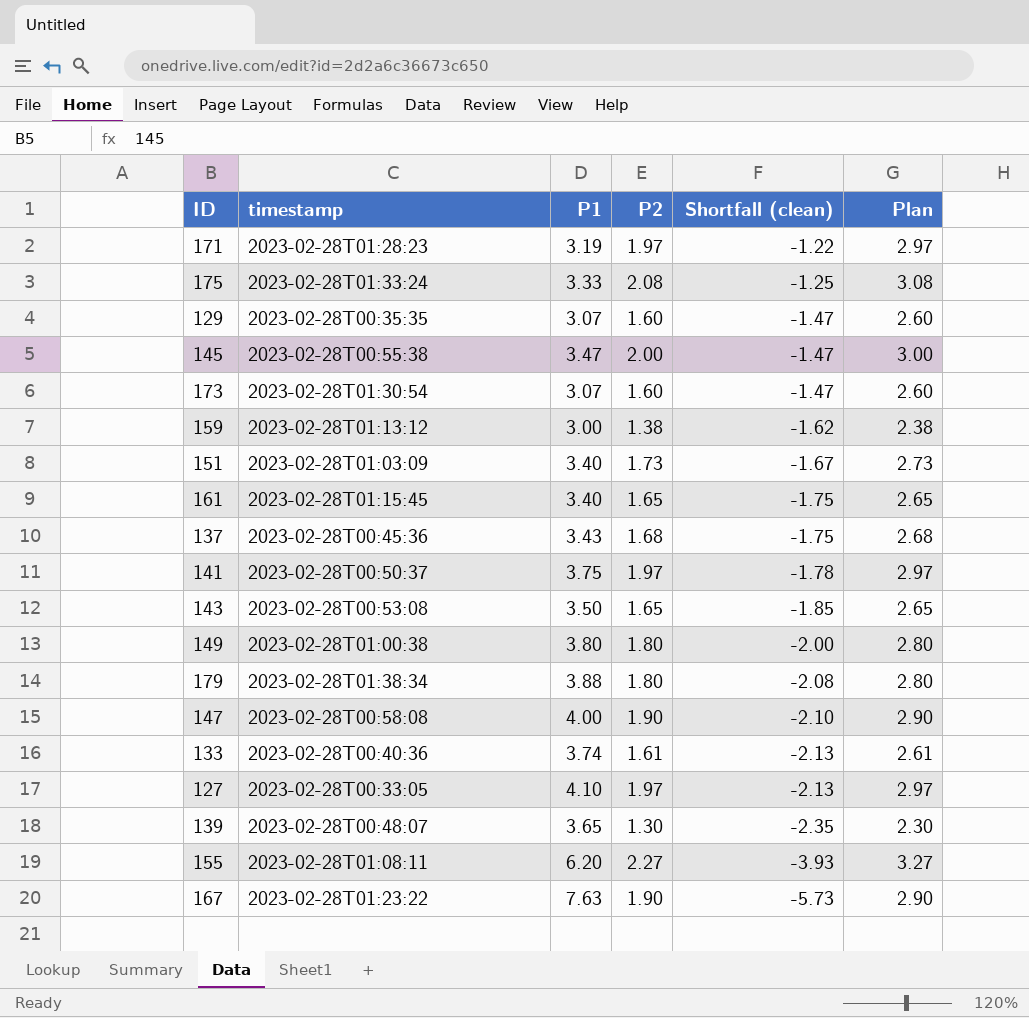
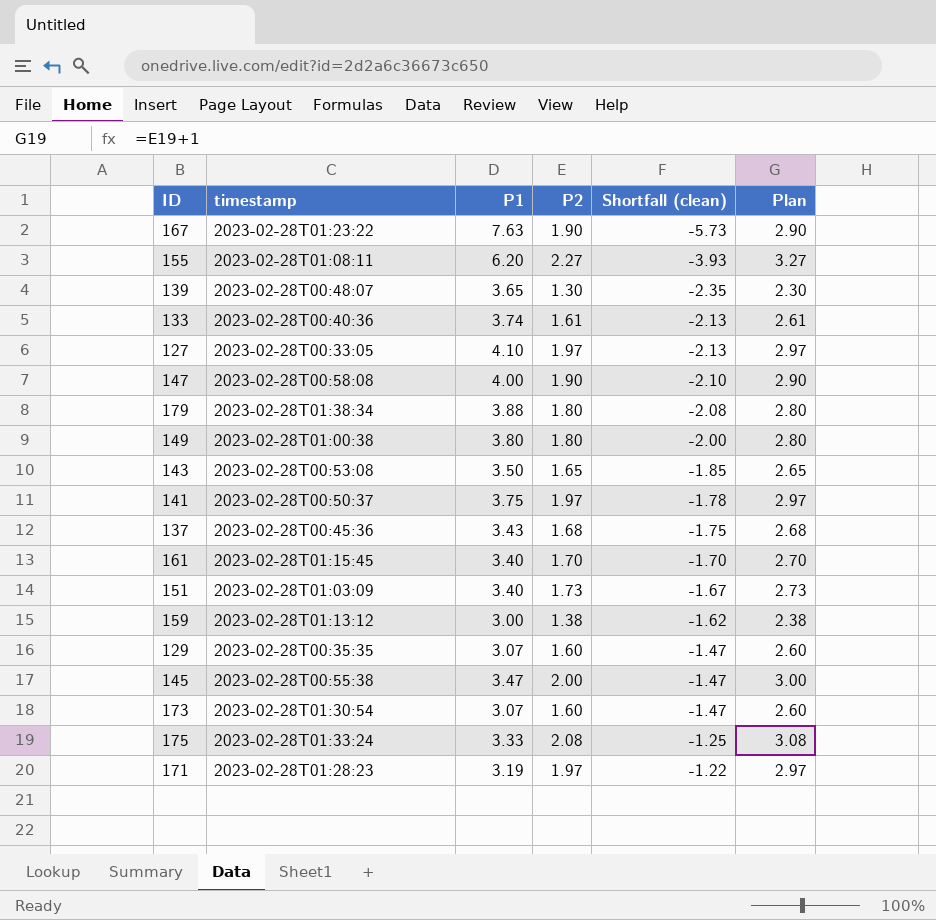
row order: Shortfall (clean) descending -> Shortfall (clean) ascending
161 | P2: 1.65 -> 1.70
161 | Shortfall (clean): -1.75 -> -1.70
161 | Plan: 2.65 -> 2.70

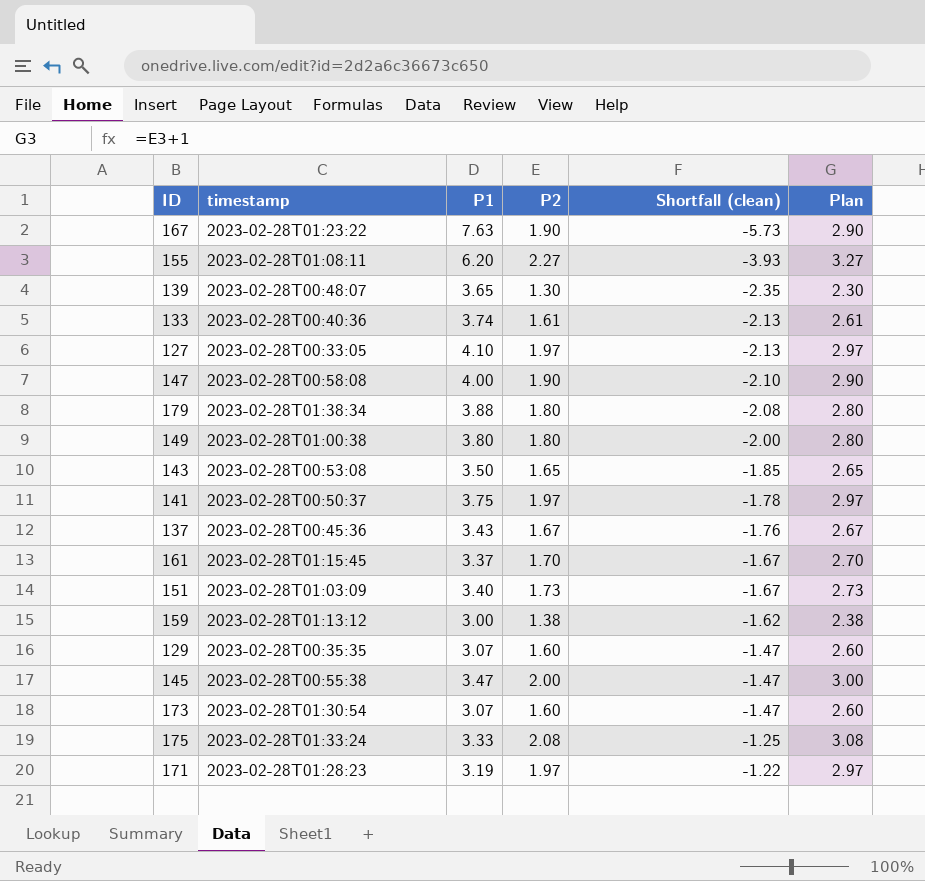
137 | P2: 1.68 -> 1.67
137 | Shortfall (clean): -1.75 -> -1.76
137 | Plan: 2.68 -> 2.67
161 | P1: 3.40 -> 3.37
161 | Shortfall (clean): -1.70 -> -1.67

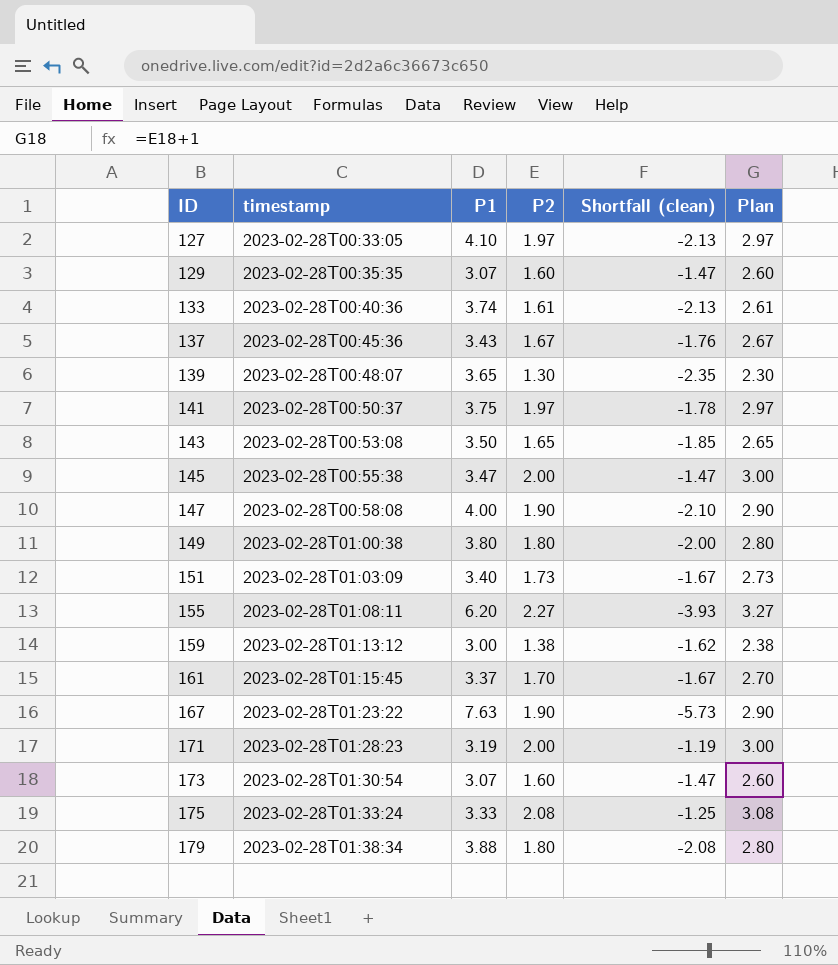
row order: Shortfall (clean) ascending -> ID ascending
171 | P2: 1.97 -> 2.00
171 | Shortfall (clean): -1.22 -> -1.19
171 | Plan: 2.97 -> 3.00

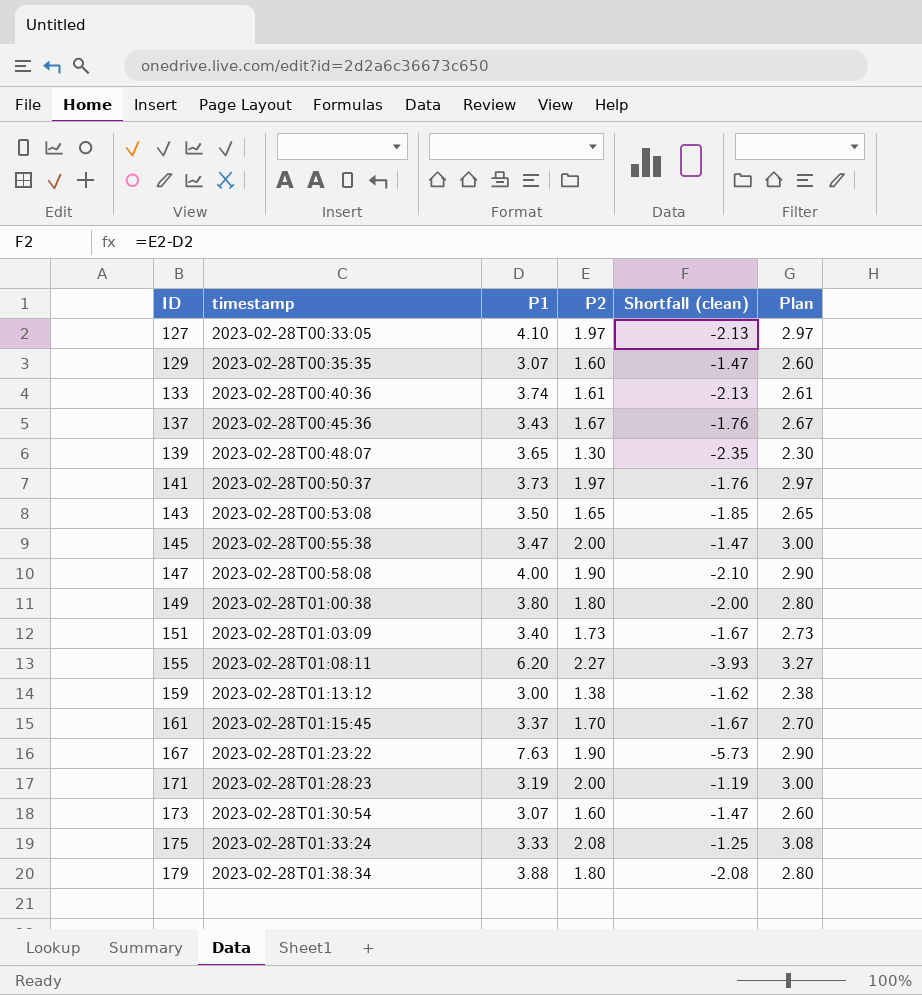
141 | P1: 3.75 -> 3.73
141 | Shortfall (clean): -1.78 -> -1.76

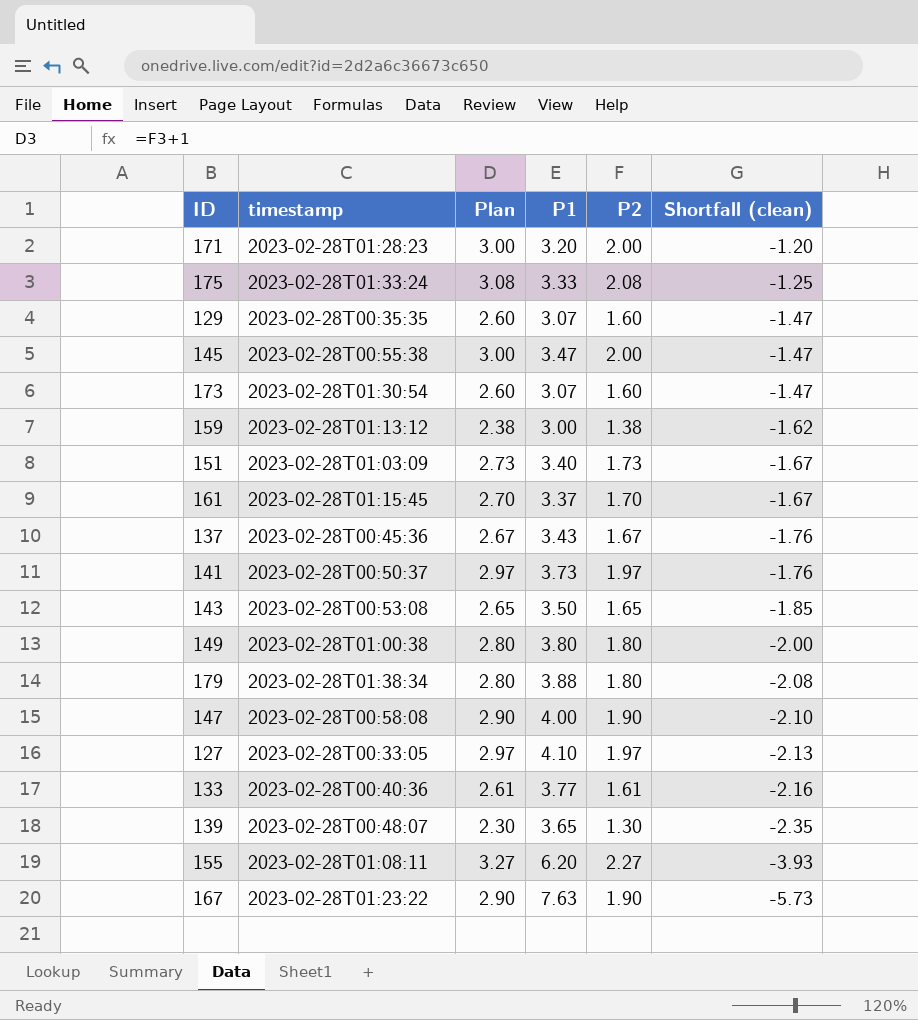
row order: ID ascending -> Shortfall (clean) descending
column Plan | position: 6 -> 3
171 | P1: 3.19 -> 3.20
171 | Shortfall (clean): -1.19 -> -1.20
133 | P1: 3.74 -> 3.77
133 | Shortfall (clean): -2.13 -> -2.16

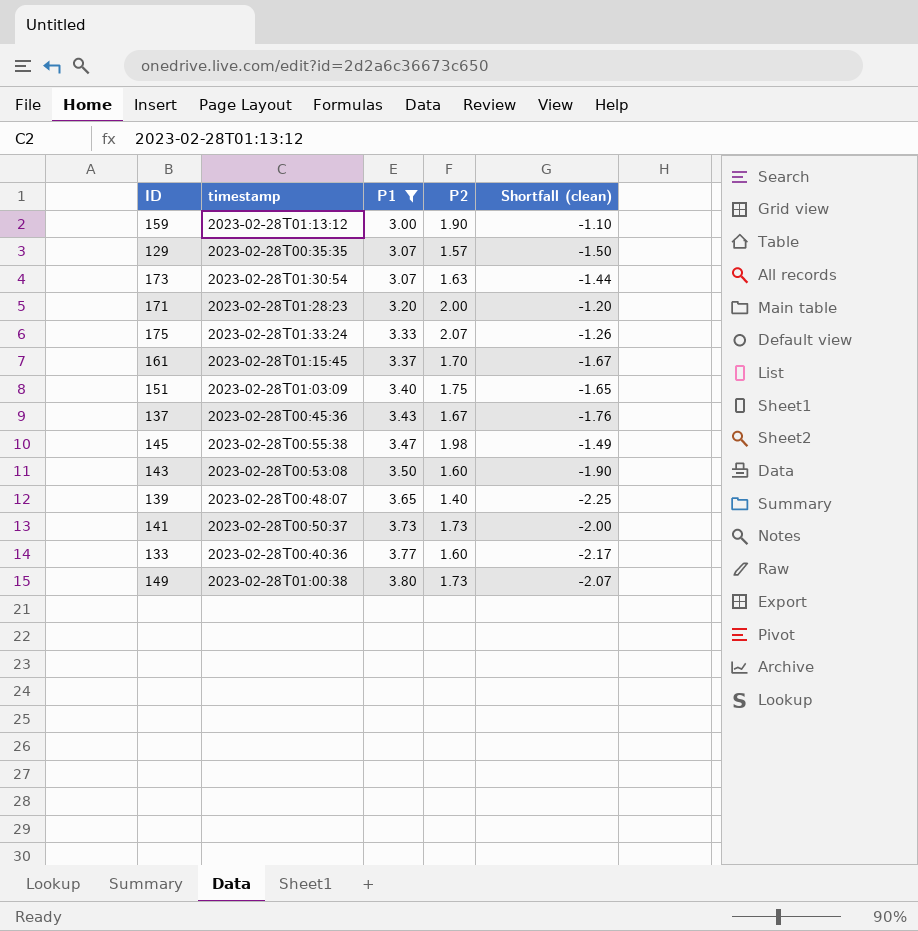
filter: none -> P1 <= 3.80
row order: Shortfall (clean) descending -> P1 ascending
column Plan | formula: [P2] + 1 -> none
159 | P2: 1.38 -> 1.90
159 | Shortfall (clean): -1.62 -> -1.10
129 | P2: 1.60 -> 1.57
129 | Shortfall (clean): -1.47 -> -1.50
173 | P2: 1.60 -> 1.63
173 | Shortfall (clean): -1.47 -> -1.44
175 | P2: 2.08 -> 2.07
175 | Shortfall (clean): -1.25 -> -1.26
151 | P2: 1.73 -> 1.75
151 | Shortfall (clean): -1.67 -> -1.65
145 | P2: 2.00 -> 1.98
145 | Shortfall (clean): -1.47 -> -1.49
143 | P2: 1.65 -> 1.60
143 | Shortfall (clean): -1.85 -> -1.90
139 | P2: 1.30 -> 1.40
139 | Shortfall (clean): -2.35 -> -2.25
141 | P2: 1.97 -> 1.73
141 | Shortfall (clean): -1.76 -> -2.00
133 | P2: 1.61 -> 1.60
133 | Shortfall (clean): -2.16 -> -2.17
149 | P2: 1.80 -> 1.73
149 | Shortfall (clean): -2.00 -> -2.07

